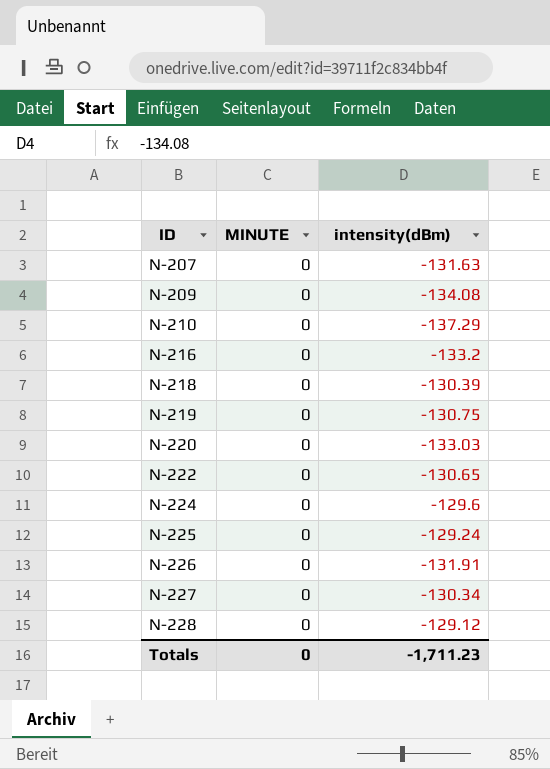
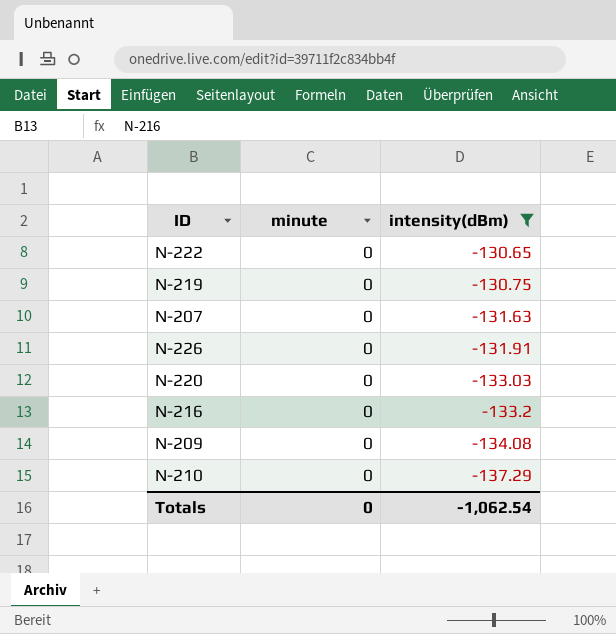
filter: none -> intensity(dBm) <= -130.65
row order: ID ascending -> intensity(dBm) descending
column name: MINUTE -> minute
Totals | intensity(dBm): -1,711.23 -> -1,062.54

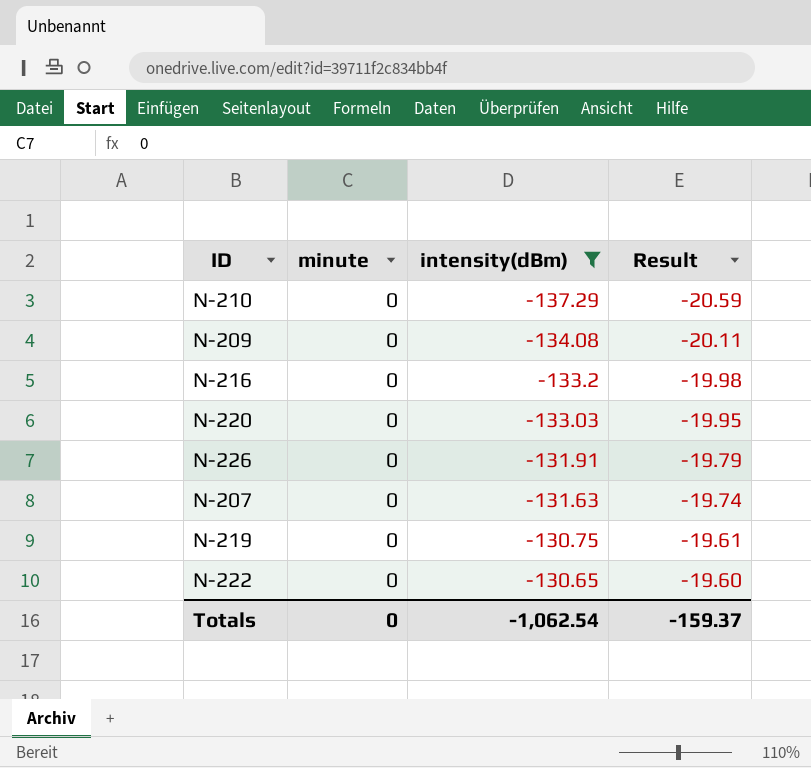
row order: intensity(dBm) descending -> intensity(dBm) ascending
column Result | formula: none -> [intensity(dBm)] * 0.15

